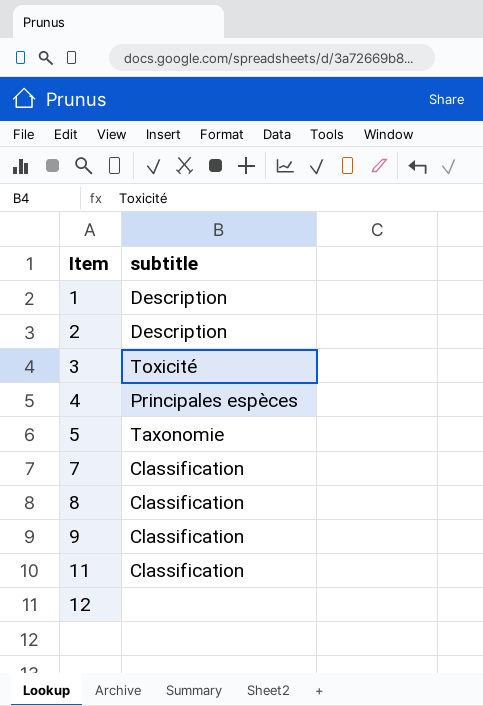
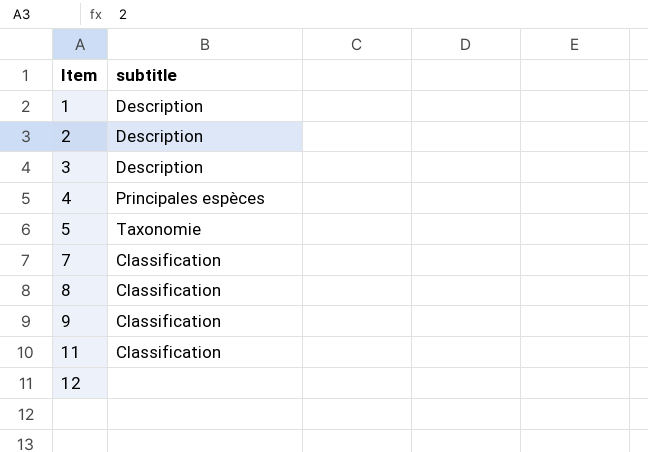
3 | subtitle: Toxicité -> Description

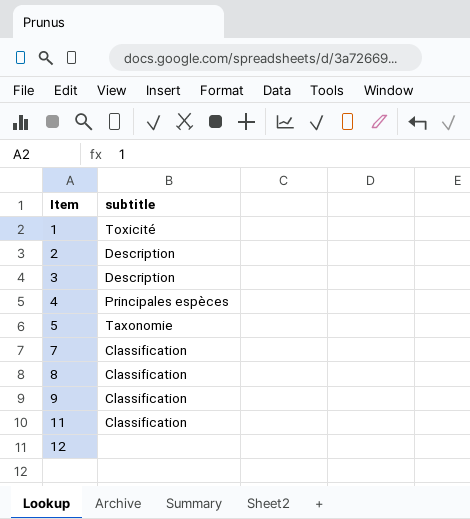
1 | subtitle: Description -> Toxicité

